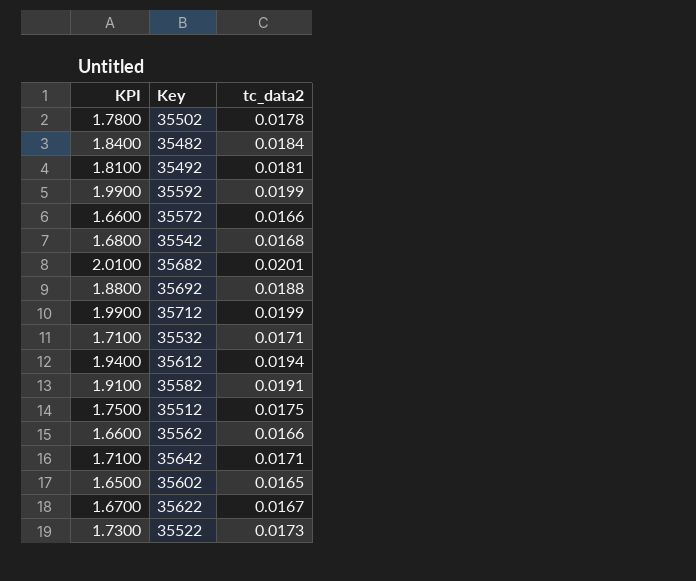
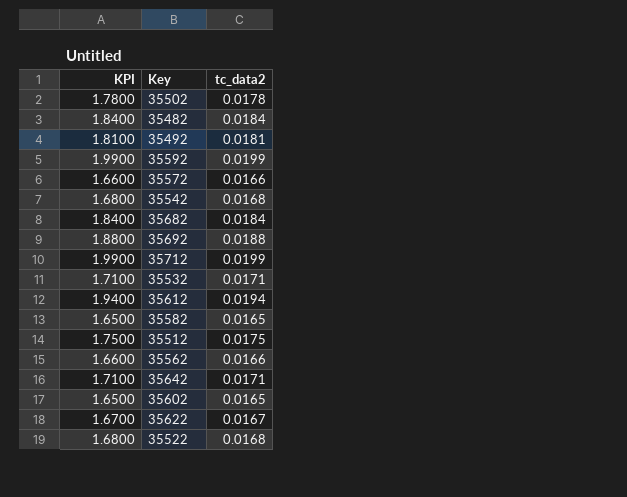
35682 | KPI: 2.0100 -> 1.8400
35682 | tc_data2: 0.0201 -> 0.0184
35582 | KPI: 1.9100 -> 1.6500
35582 | tc_data2: 0.0191 -> 0.0165
35522 | KPI: 1.7300 -> 1.6800
35522 | tc_data2: 0.0173 -> 0.0168

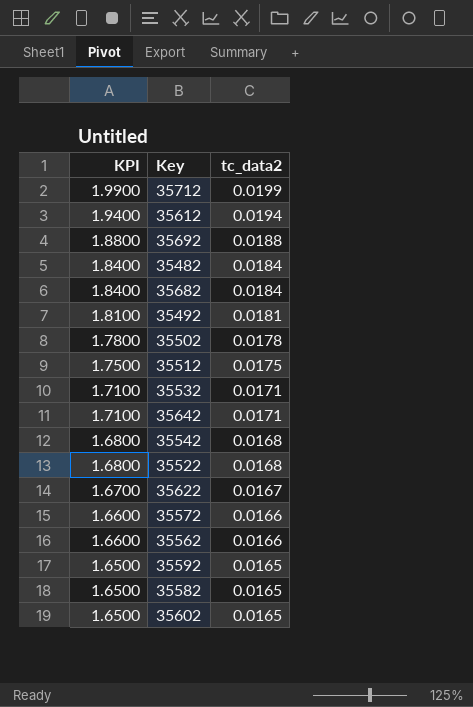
row order: none -> KPI descending
35592 | KPI: 1.9900 -> 1.6500
35592 | tc_data2: 0.0199 -> 0.0165

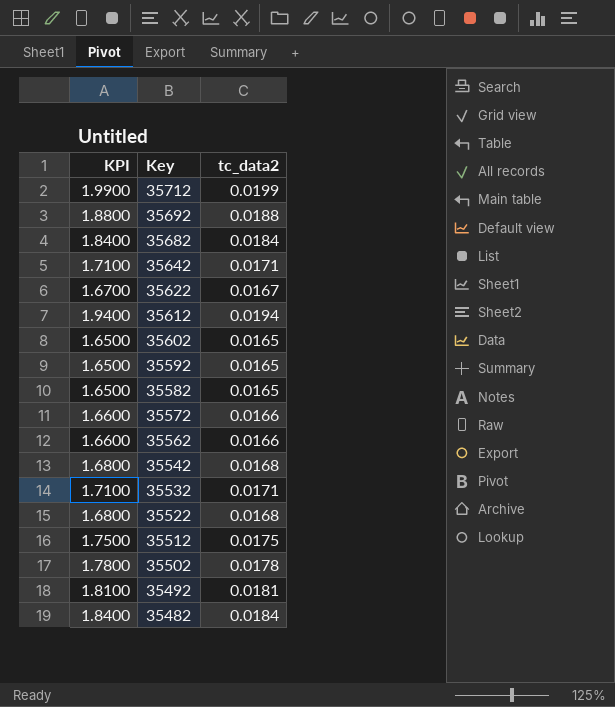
row order: KPI descending -> Key descending

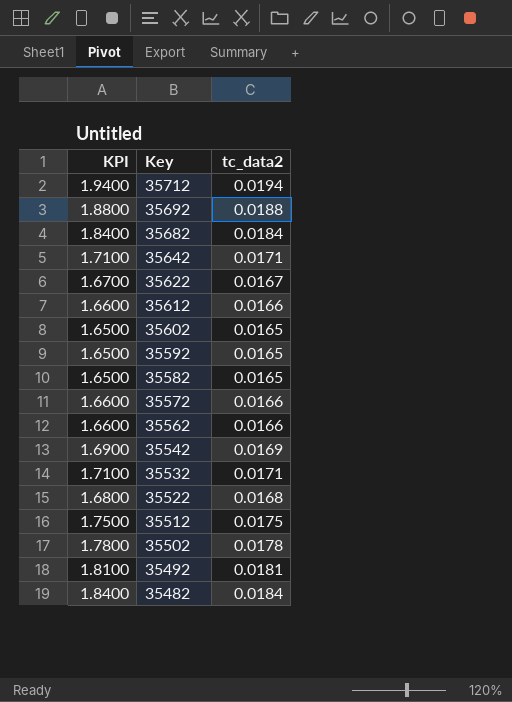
35712 | KPI: 1.9900 -> 1.9400
35712 | tc_data2: 0.0199 -> 0.0194
35612 | KPI: 1.9400 -> 1.6600
35612 | tc_data2: 0.0194 -> 0.0166
35542 | KPI: 1.6800 -> 1.6900
35542 | tc_data2: 0.0168 -> 0.0169

